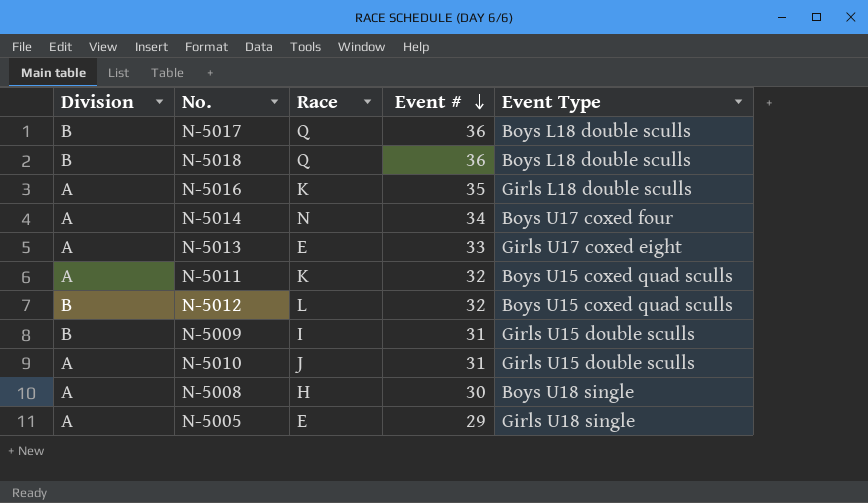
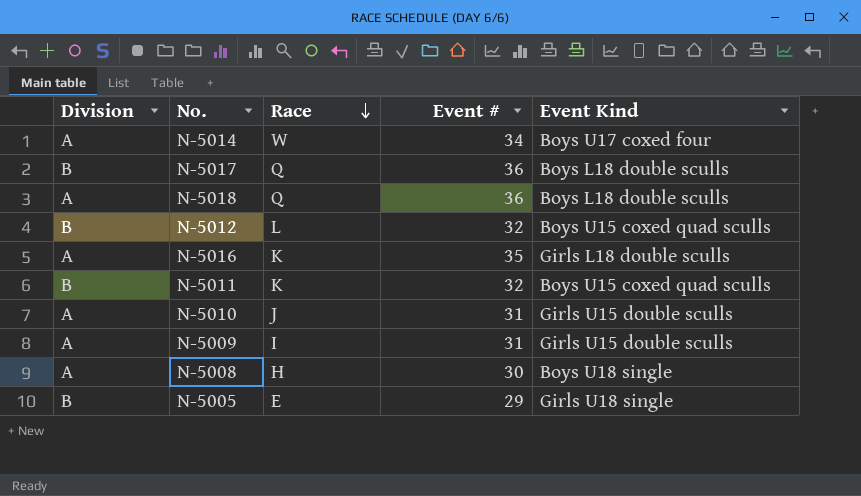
row order: Event # descending -> Race descending
column name: Event Type -> Event Kind
row N-5013: A | E | 33 | Girls U17 coxed eight -> none
N-5014 | Race: N -> W
N-5018 | Division: B -> A
N-5011 | Division: A -> B
N-5009 | Division: B -> A
N-5005 | Division: A -> B

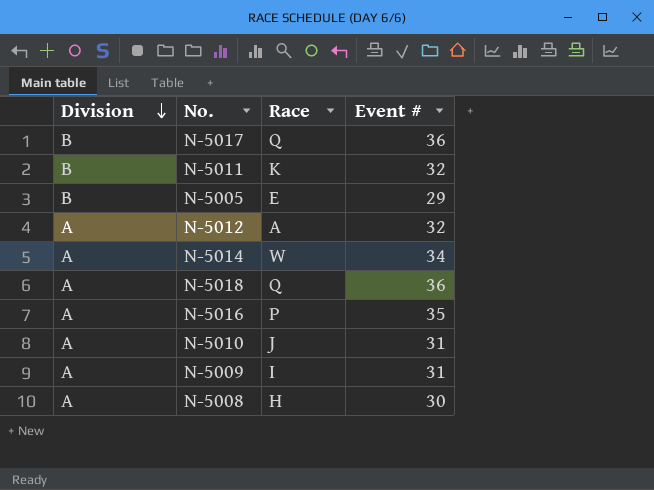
row order: Race descending -> Division descending
column Event Kind | position: 5 -> none
N-5012 | Division: B -> A
N-5012 | Race: L -> A
N-5016 | Race: K -> P

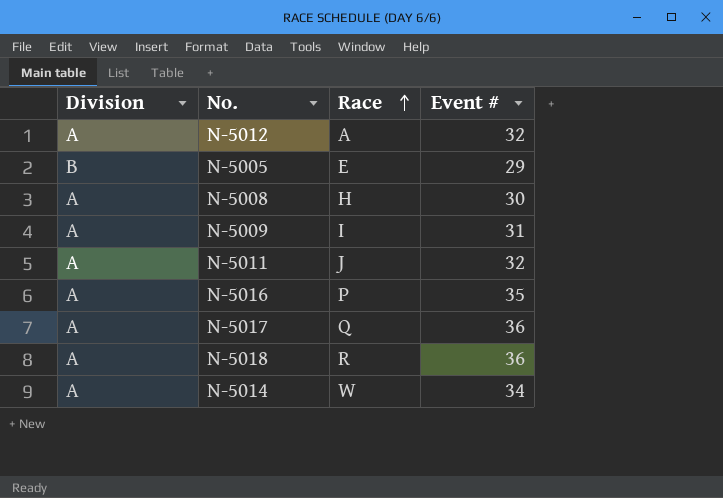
row order: Division descending -> Race ascending
row N-5010: A | J | 31 -> none
N-5011 | Division: B -> A
N-5011 | Race: K -> J
N-5017 | Division: B -> A
N-5018 | Race: Q -> R

